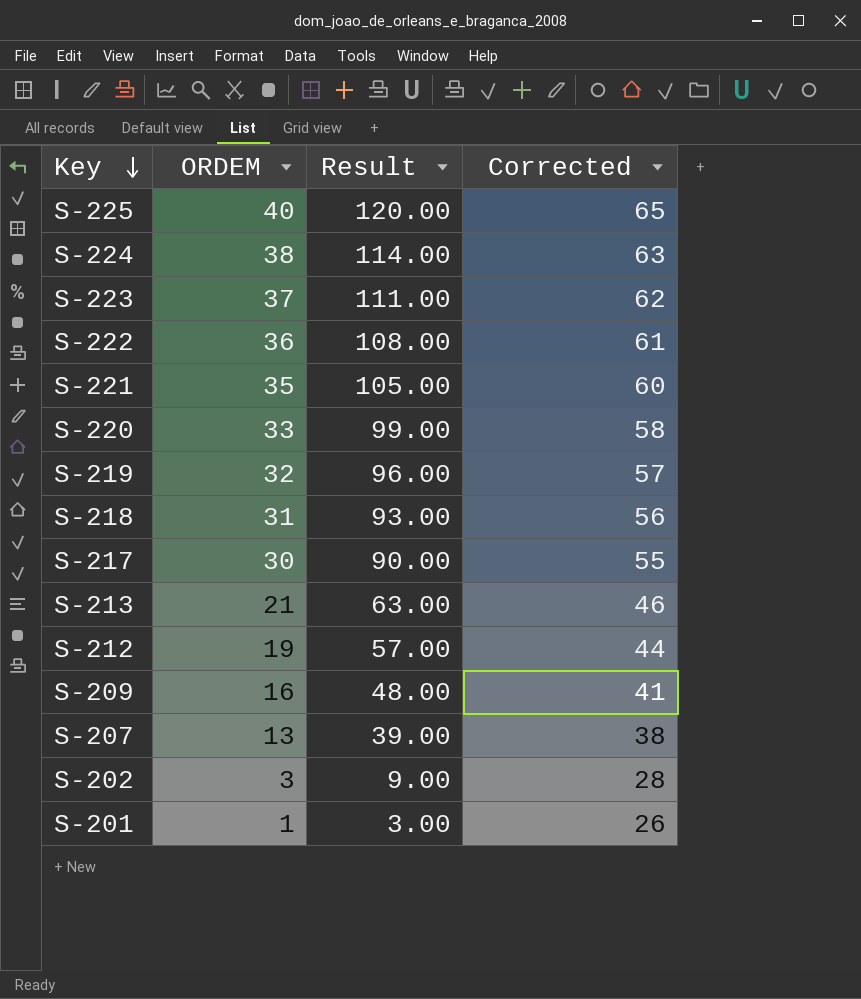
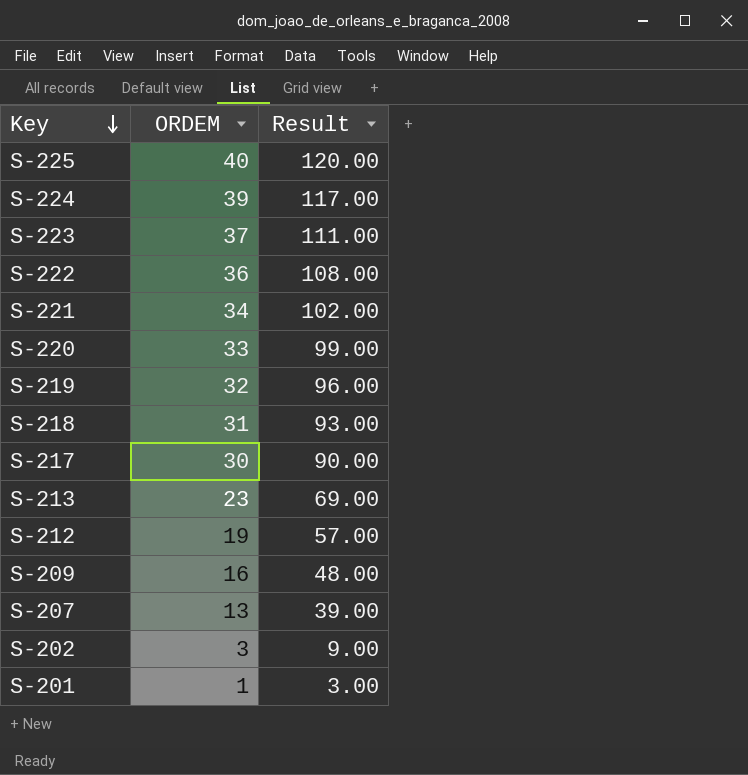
column Corrected | formula: [ORDEM] + 25 -> none
S-224 | ORDEM: 38 -> 39
S-224 | Result: 114.00 -> 117.00
S-221 | ORDEM: 35 -> 34
S-221 | Result: 105.00 -> 102.00
S-213 | ORDEM: 21 -> 23
S-213 | Result: 63.00 -> 69.00

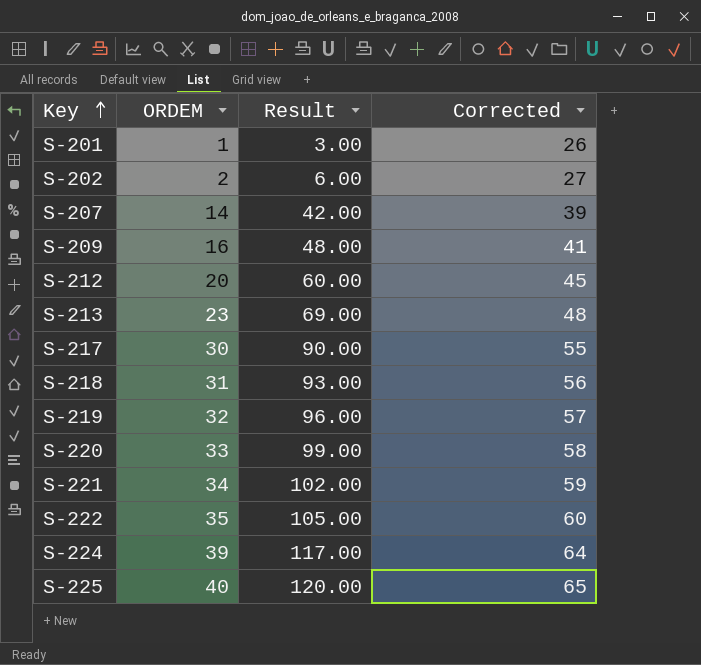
row order: Key descending -> Key ascending
column Corrected | formula: none -> [ORDEM] + 25
row S-223: 37 | 111.00 -> none
S-202 | ORDEM: 3 -> 2
S-202 | Result: 9.00 -> 6.00
S-207 | ORDEM: 13 -> 14
S-207 | Result: 39.00 -> 42.00
S-212 | ORDEM: 19 -> 20
S-212 | Result: 57.00 -> 60.00
S-222 | ORDEM: 36 -> 35
S-222 | Result: 108.00 -> 105.00

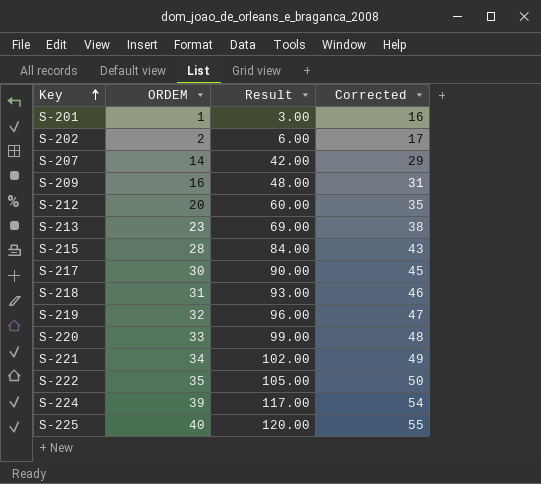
column Corrected | formula: [ORDEM] + 25 -> [ORDEM] + 15
row S-215: none -> 28 | 84.00 | 43

